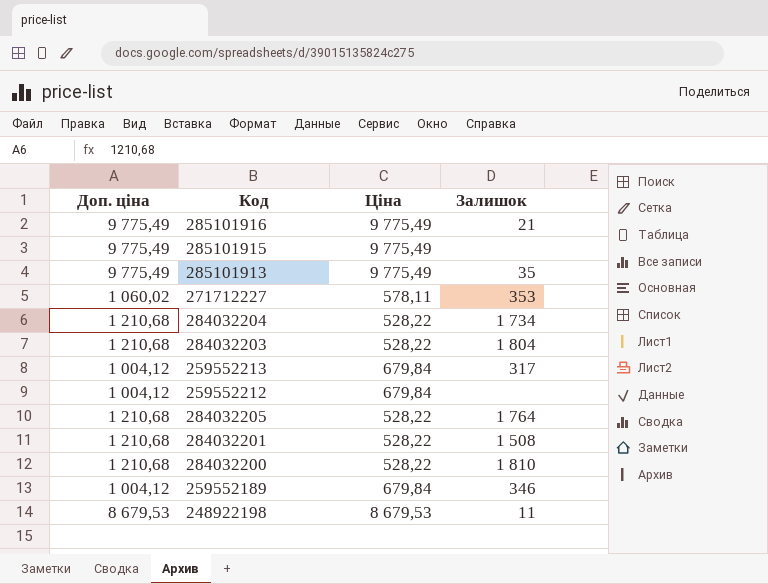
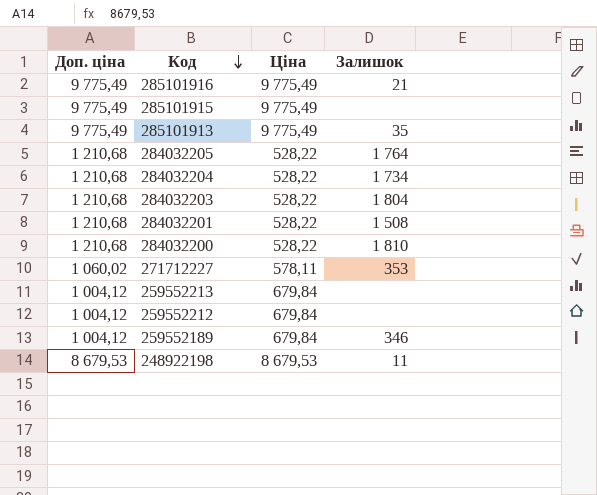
row order: none -> Код descending
259552213 | Залишок: 317 -> none

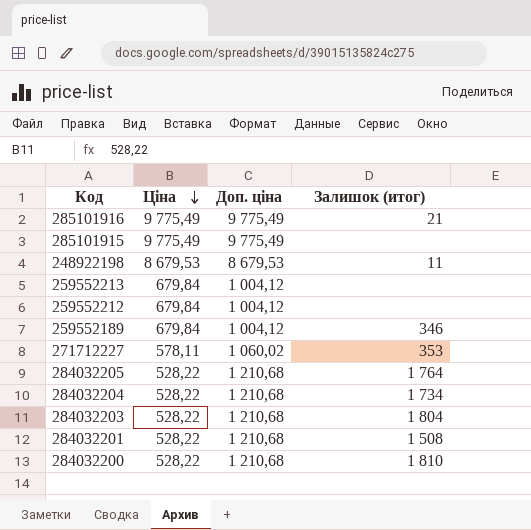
row order: Код descending -> Ціна descending
column Доп. ціна | position: 1 -> 3
column name: Залишок -> Залишок (итог)
row 285101913: 9 775,49 | 9 775,49 | 35 -> none

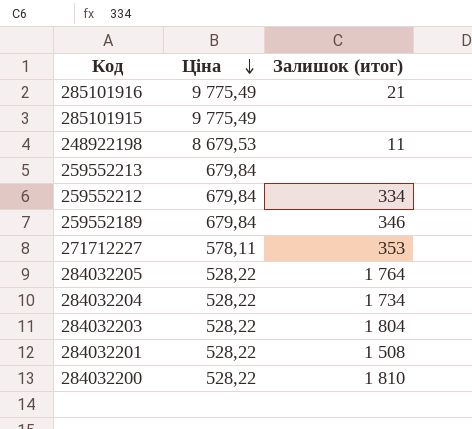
column Доп. ціна | position: 3 -> none
259552212 | Залишок (итог): none -> 334

